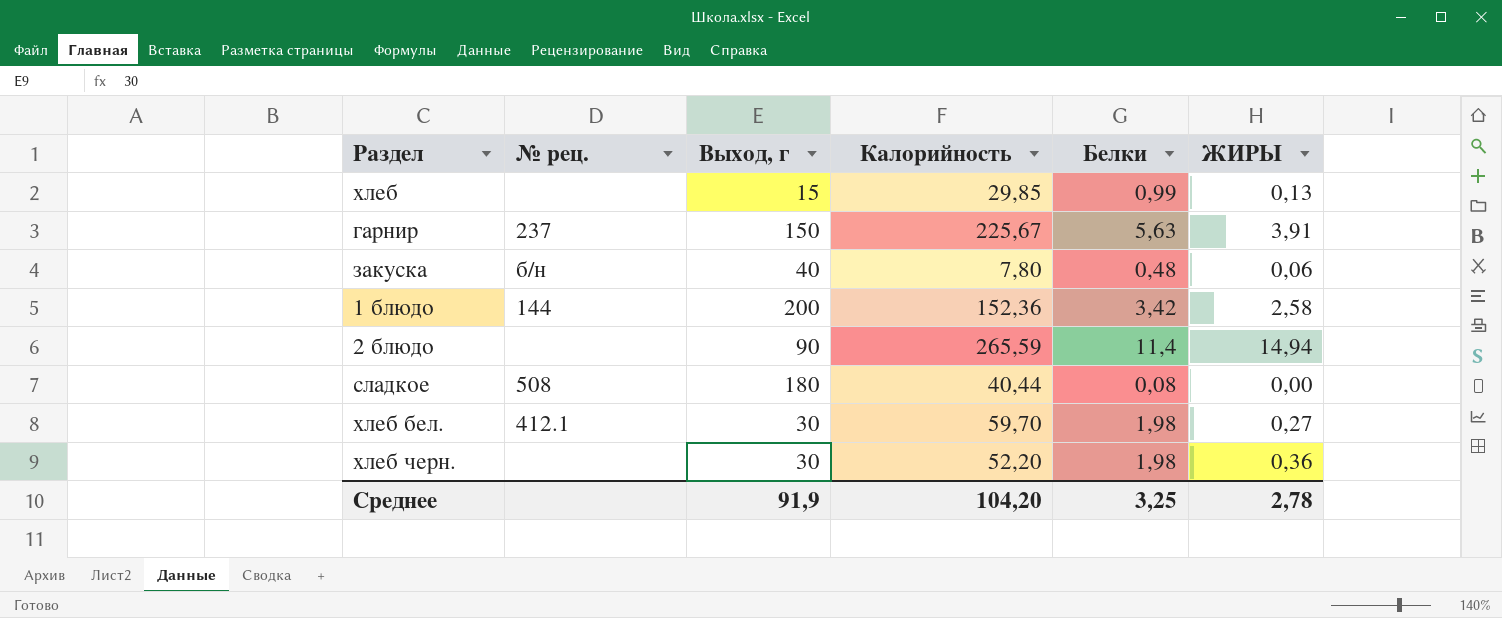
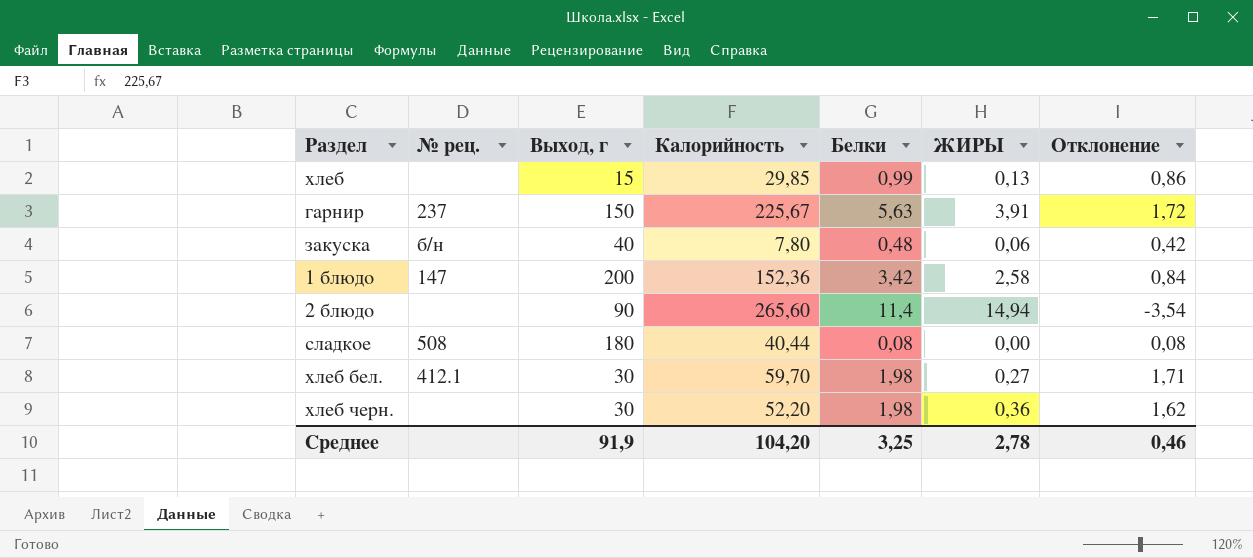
column Отклонение | formula: none -> [Белки] - [ЖИРЫ]
1 блюдо | № рец.: 144 -> 147
2 блюдо | Калорийность: 265,59 -> 265,60

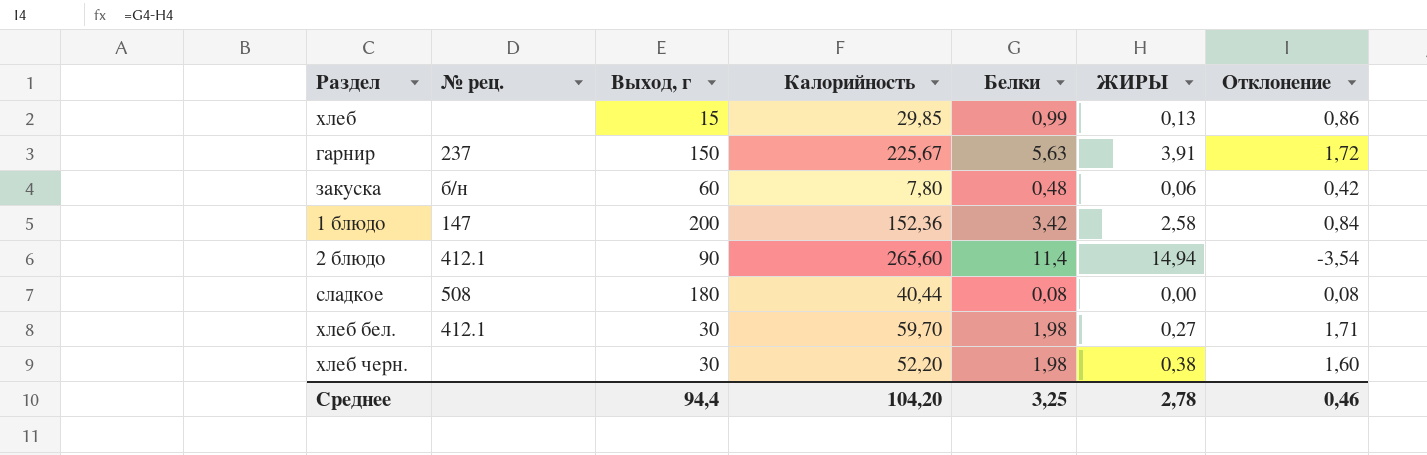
закуска | Выход, г: 40 -> 60
2 блюдо | № рец.: none -> 412.1
хлеб черн. | ЖИРЫ: 0,36 -> 0,38
хлеб черн. | Отклонение: 1,62 -> 1,60
Среднее | Выход, г: 91,9 -> 94,4

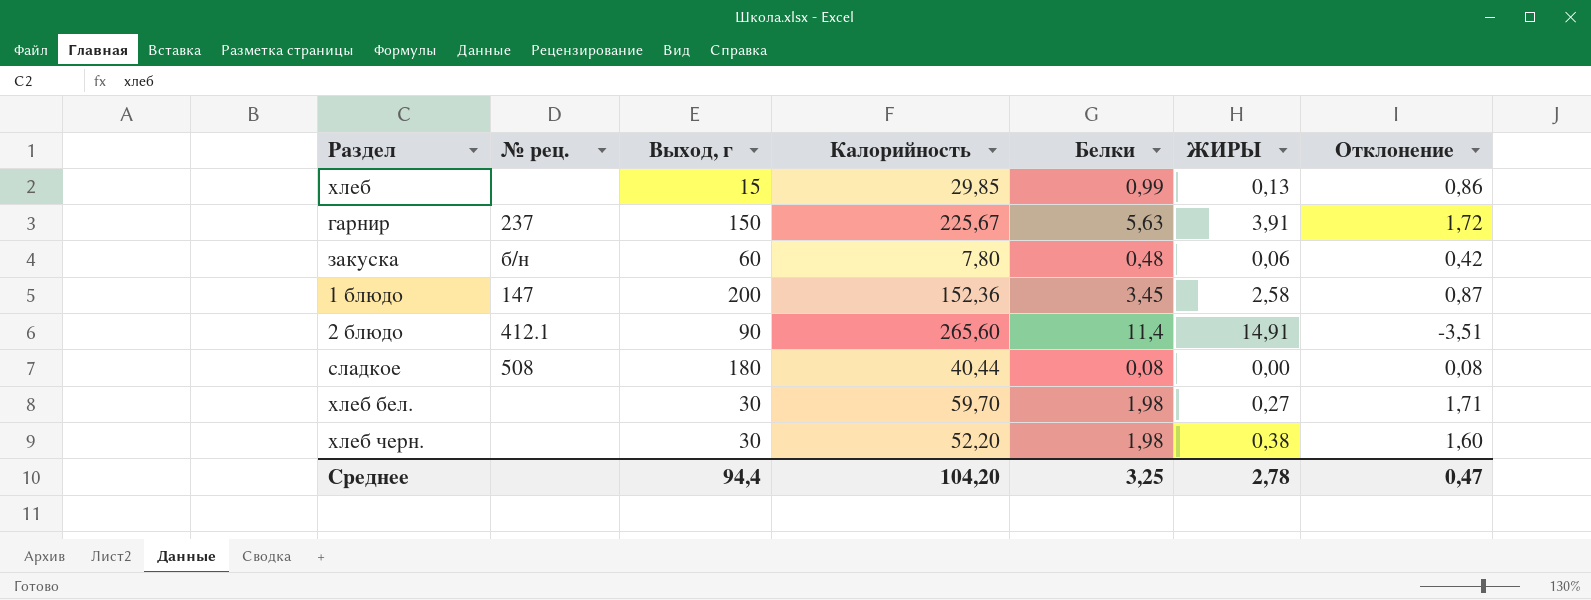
1 блюдо | Белки: 3,42 -> 3,45
1 блюдо | Отклонение: 0,84 -> 0,87
2 блюдо | ЖИРЫ: 14,94 -> 14,91
2 блюдо | Отклонение: -3,54 -> -3,51
хлеб бел. | № рец.: 412.1 -> none
Среднее | Отклонение: 0,46 -> 0,47

